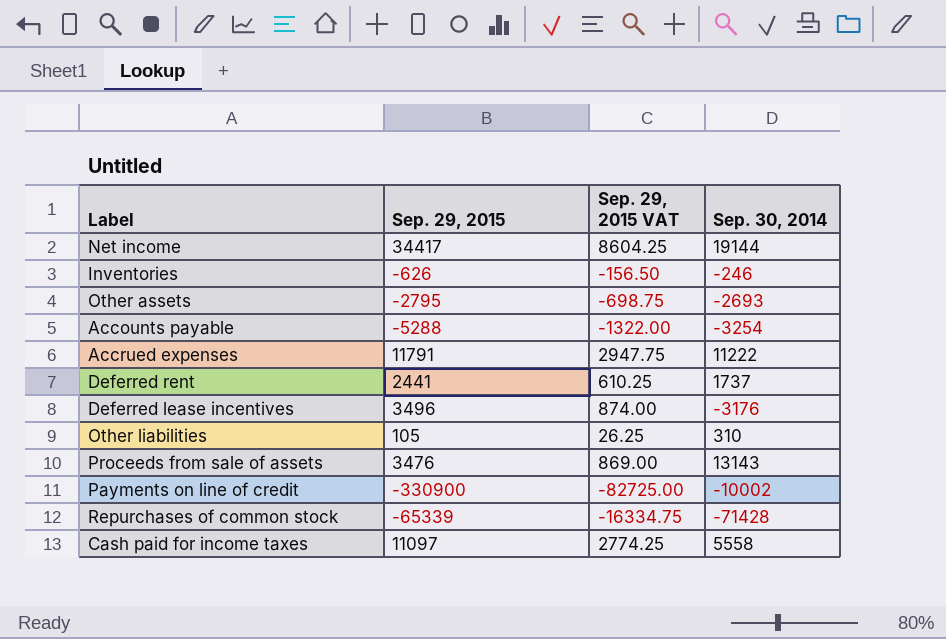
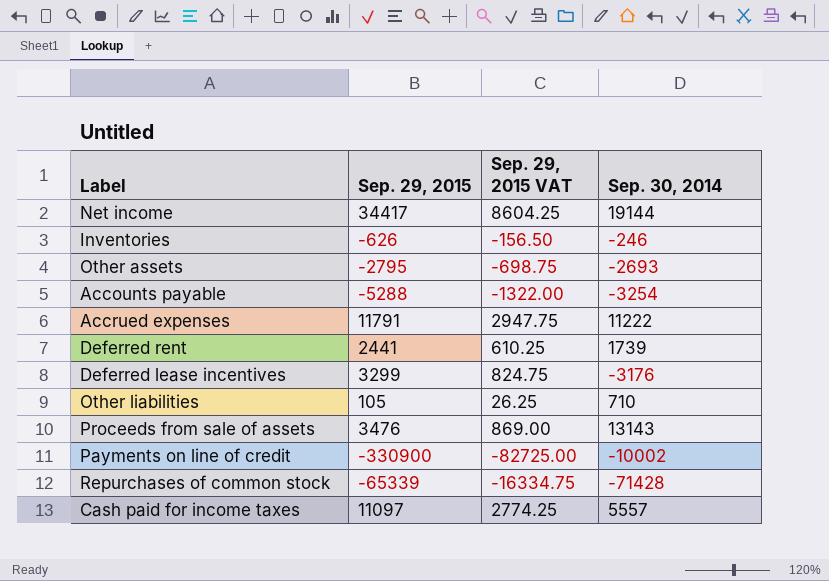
Deferred rent | Sep. 30, 2014: 1737 -> 1739
Deferred lease incentives | Sep. 29, 2015: 3496 -> 3299
Deferred lease incentives | Sep. 29, 2015 VAT: 874.00 -> 824.75
Other liabilities | Sep. 30, 2014: 310 -> 710
Cash paid for income taxes | Sep. 30, 2014: 5558 -> 5557

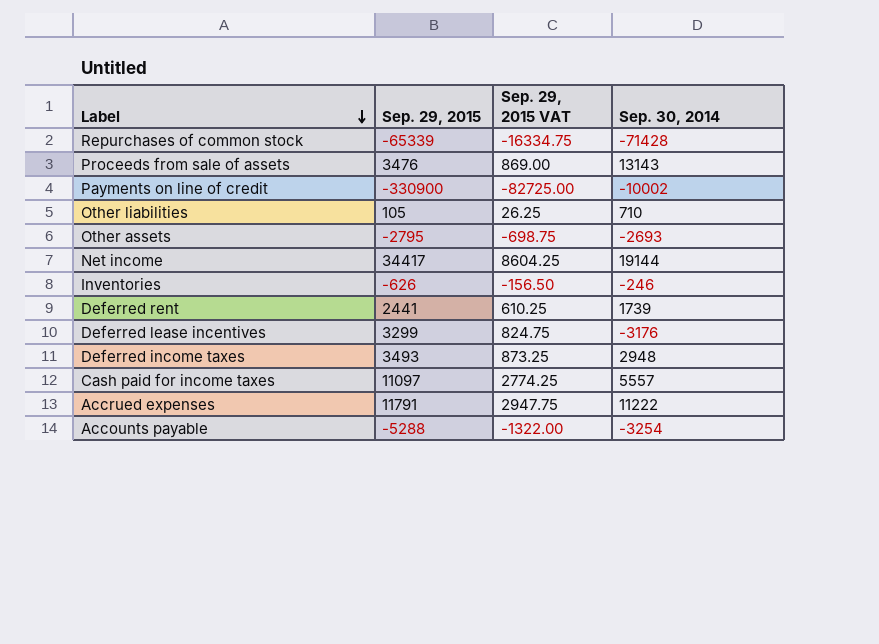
row order: none -> Label descending
row Deferred income taxes: none -> 3493 | 873.25 | 2948

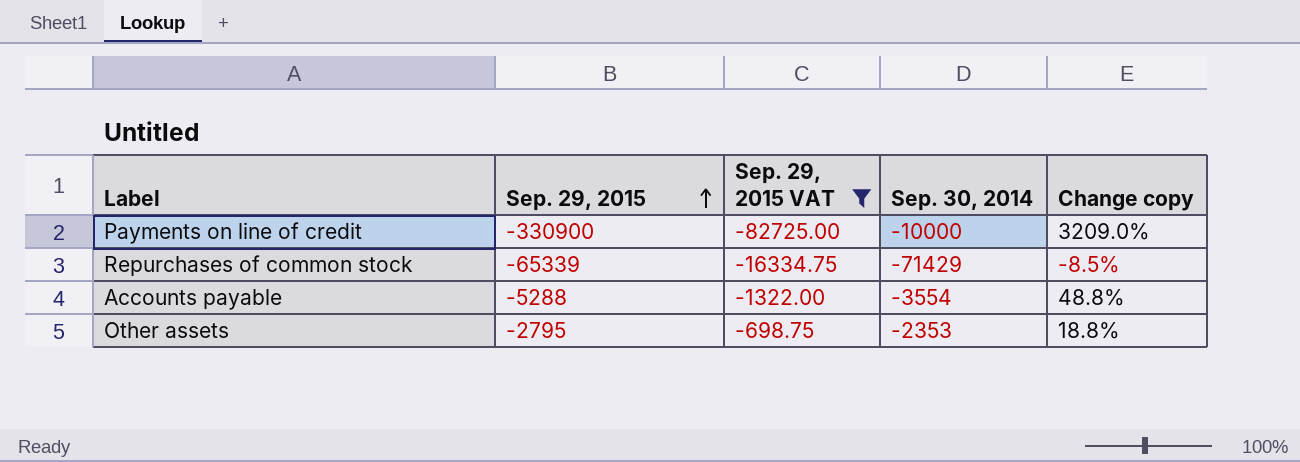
filter: none -> Sep. 29, 2015 VAT <= -698.75
row order: Label descending -> Sep. 29, 2015 ascending
column Change copy | formula: none -> ([Sep. 29, 2015] - [Sep. 30, 2014]) / [Sep. 30, 2014]
Payments on line of credit | Sep. 30, 2014: -10002 -> -10000
Repurchases of common stock | Sep. 30, 2014: -71428 -> -71429
Accounts payable | Sep. 30, 2014: -3254 -> -3554
Other assets | Sep. 30, 2014: -2693 -> -2353

